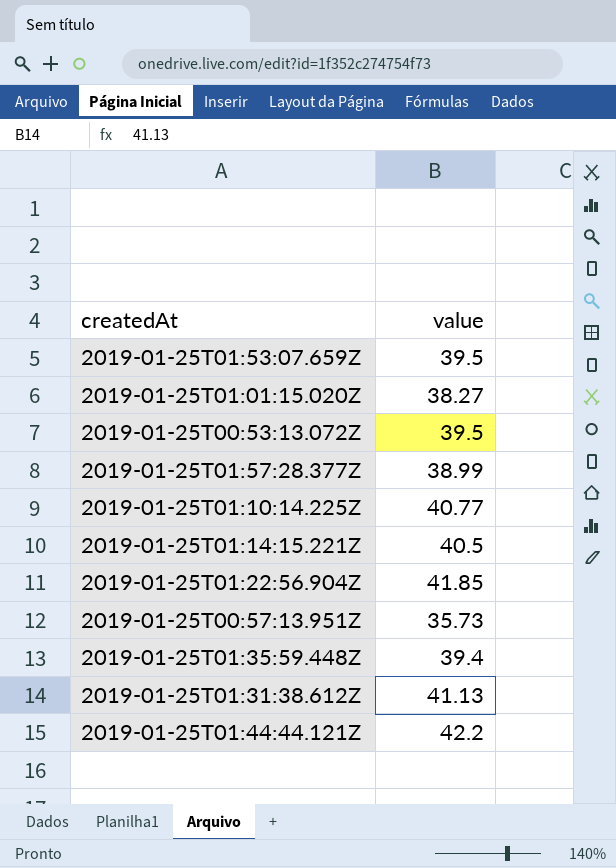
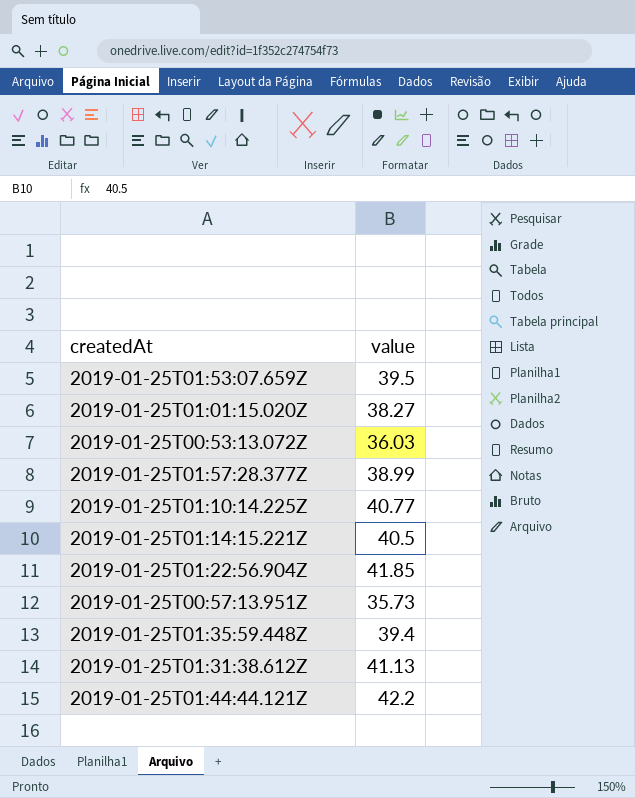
2019-01-25T00:53:13.072Z | value: 39.5 -> 36.03

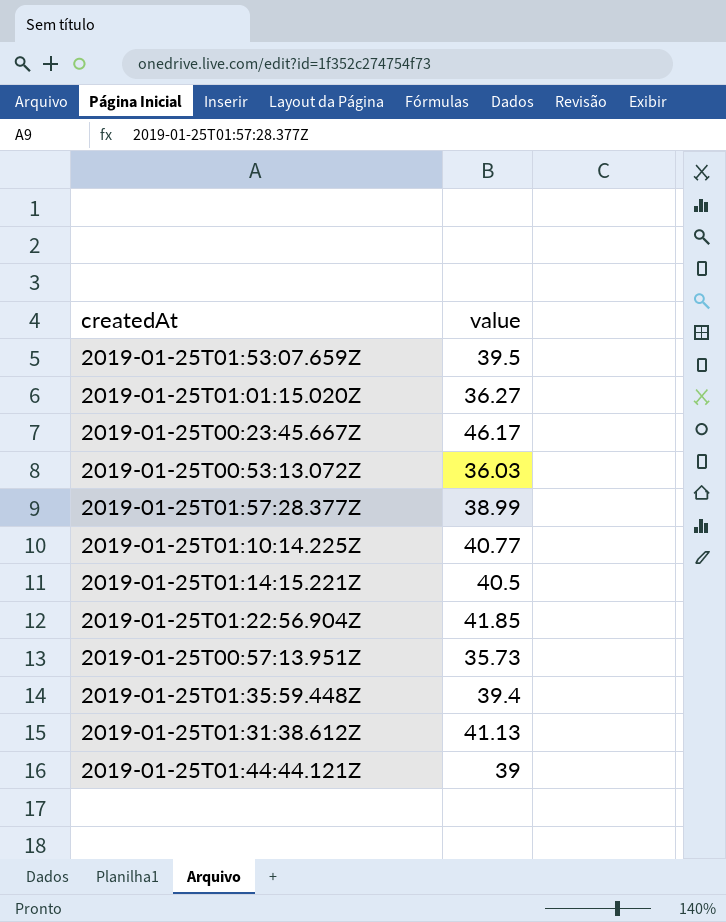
2019-01-25T01:01:15.020Z | value: 38.27 -> 36.27
row 2019-01-25T00:23:45.667Z: none -> 46.17
2019-01-25T01:44:44.121Z | value: 42.2 -> 39

